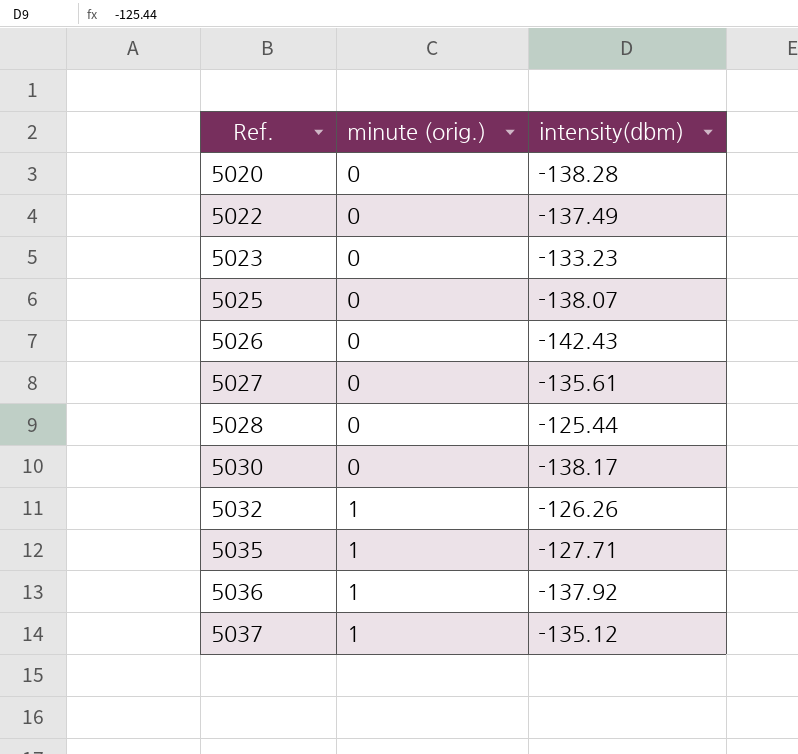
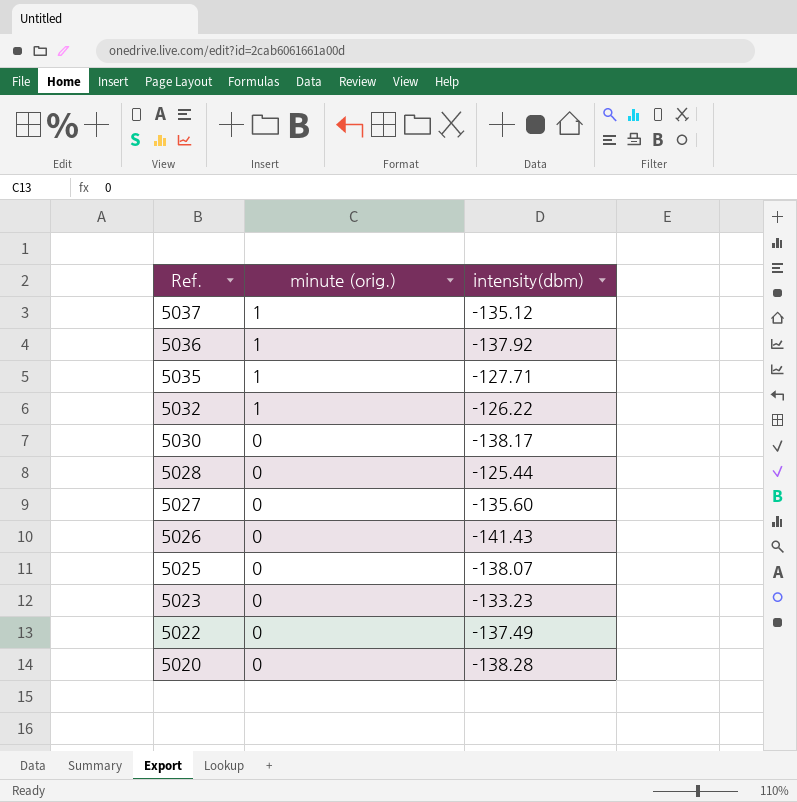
row order: Ref. ascending -> Ref. descending
5032 | intensity(dbm): -126.26 -> -126.22
5027 | intensity(dbm): -135.61 -> -135.60
5026 | intensity(dbm): -142.43 -> -141.43

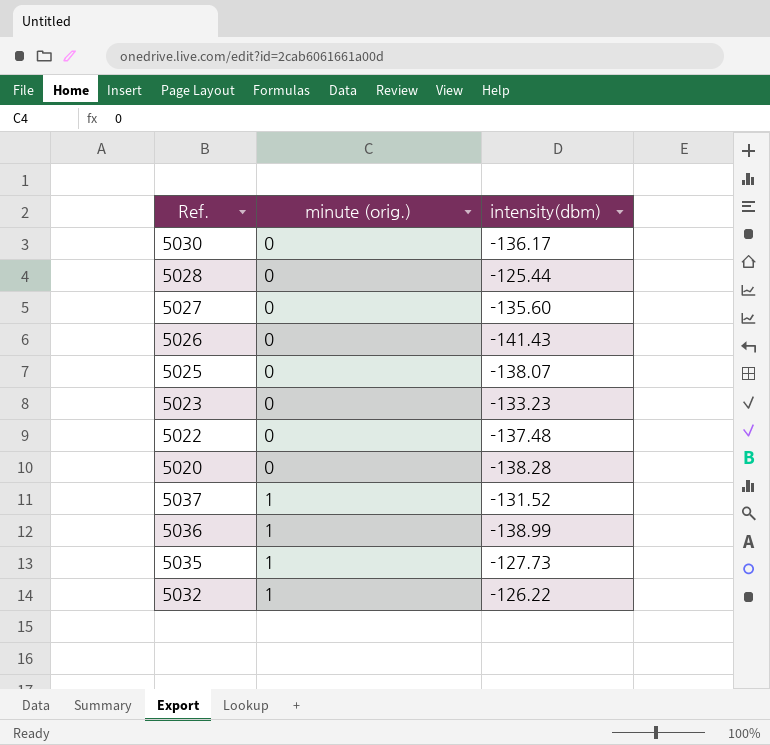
row order: Ref. descending -> minute (orig.) ascending
5030 | intensity(dbm): -138.17 -> -136.17
5022 | intensity(dbm): -137.49 -> -137.48
5037 | intensity(dbm): -135.12 -> -131.52
5036 | intensity(dbm): -137.92 -> -138.99
5035 | intensity(dbm): -127.71 -> -127.73

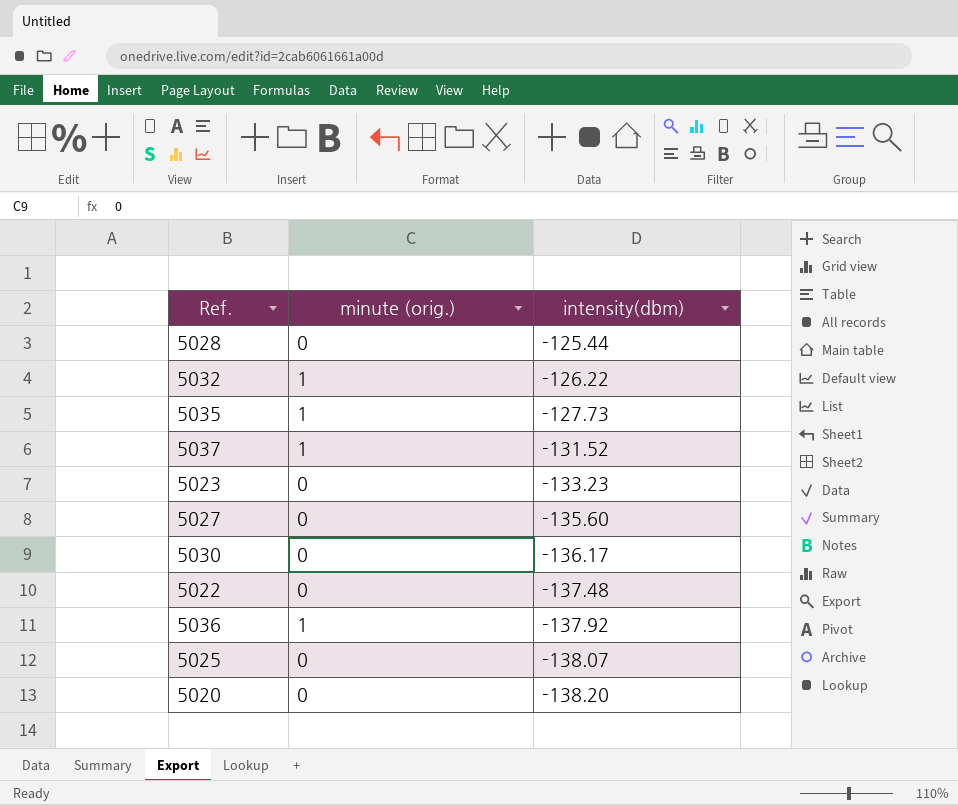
row order: minute (orig.) ascending -> intensity(dbm) descending
row 5026: 0 | -141.43 -> none
5036 | intensity(dbm): -138.99 -> -137.92
5020 | intensity(dbm): -138.28 -> -138.20

